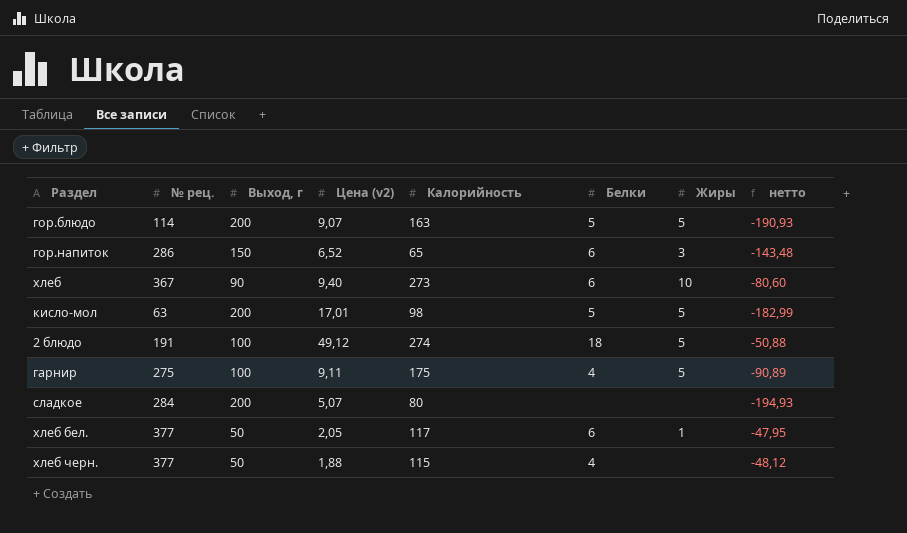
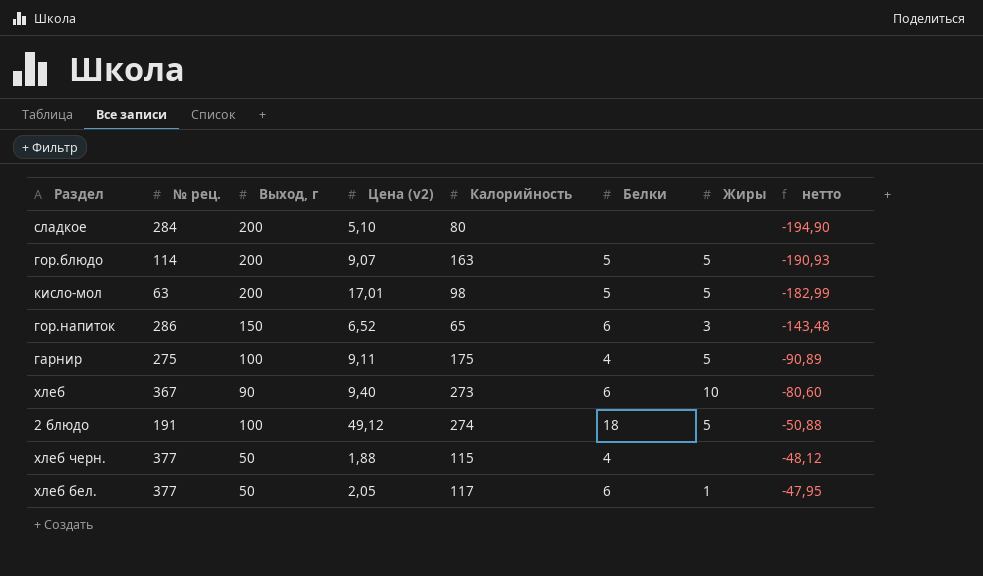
row order: none -> нетто ascending
сладкое | Цена (v2): 5,07 -> 5,10
сладкое | нетто: -194,93 -> -194,90

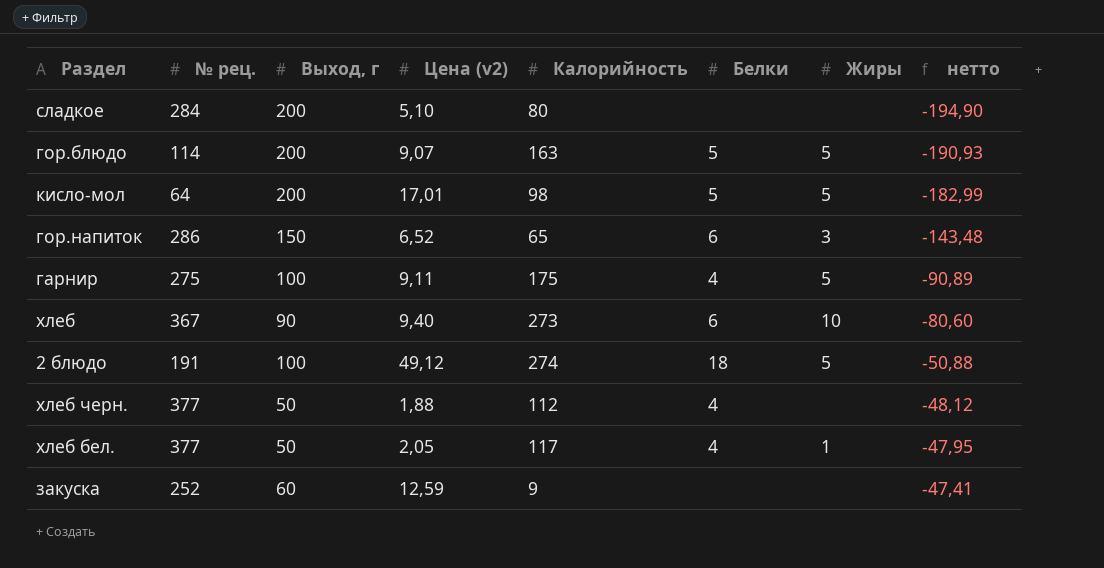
кисло-мол | № рец.: 63 -> 64
хлеб черн. | Калорийность: 115 -> 112
хлеб бел. | Белки: 6 -> 4
row закуска: none -> 252 | 60 | 12,59 | 9 | none | none | -47,41

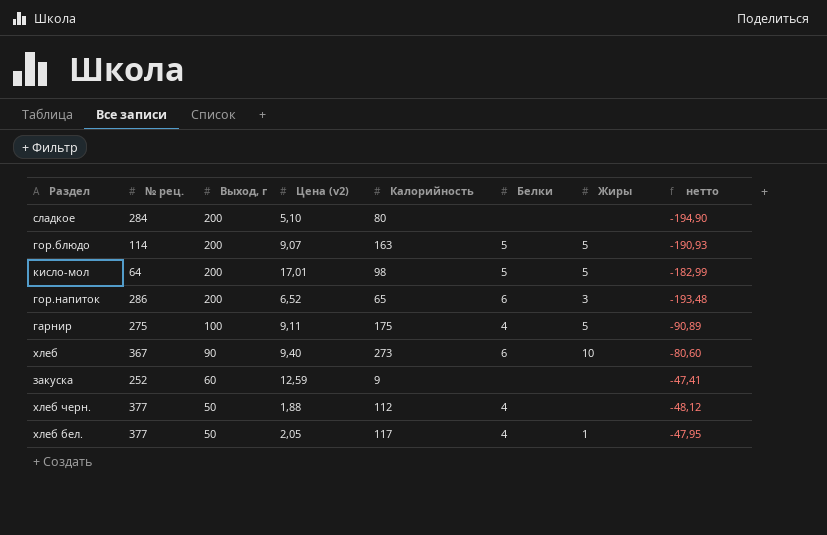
row order: нетто ascending -> Выход, г descending
row 2 блюдо: 191 | 100 | 49,12 | 274 | 18 | 5 | -50,88 -> none
гор.напиток | Выход, г: 150 -> 200
гор.напиток | нетто: -143,48 -> -193,48

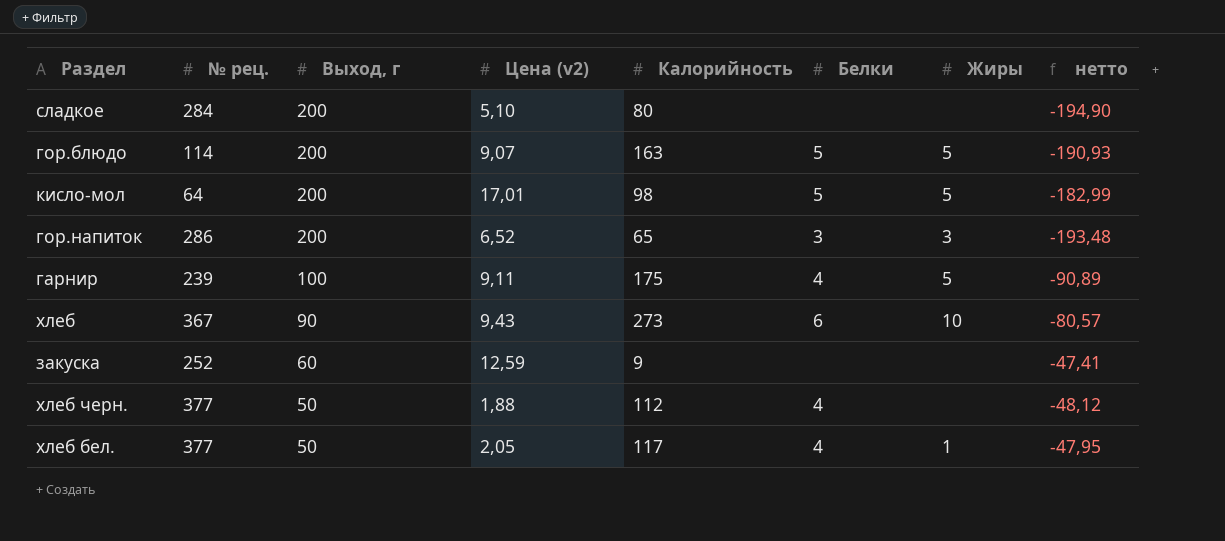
гор.напиток | Белки: 6 -> 3
гарнир | № рец.: 275 -> 239
хлеб | Цена (v2): 9,40 -> 9,43
хлеб | нетто: -80,60 -> -80,57

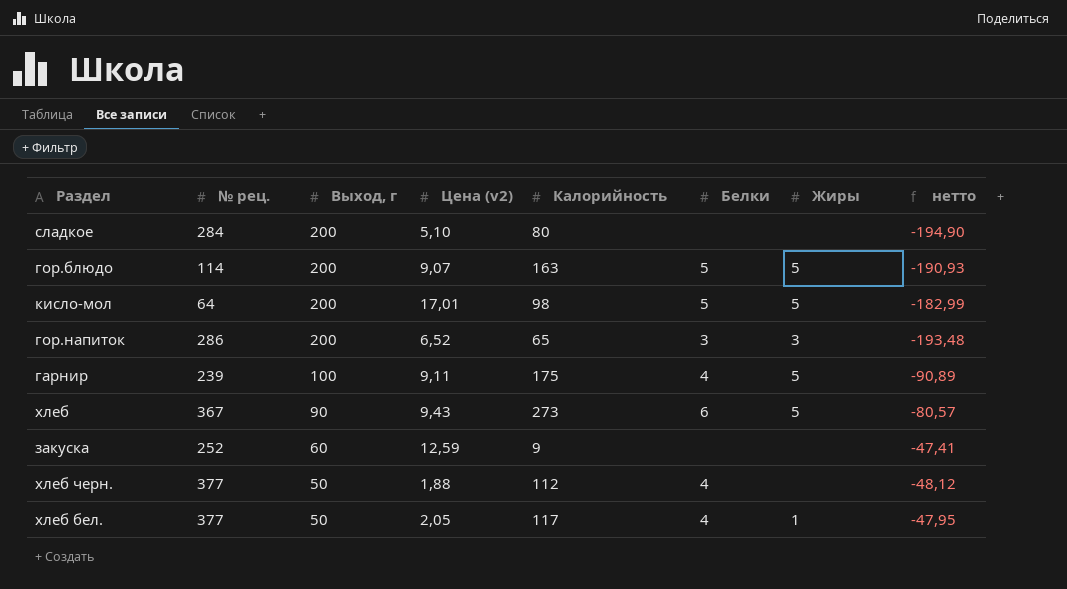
хлеб | Жиры: 10 -> 5

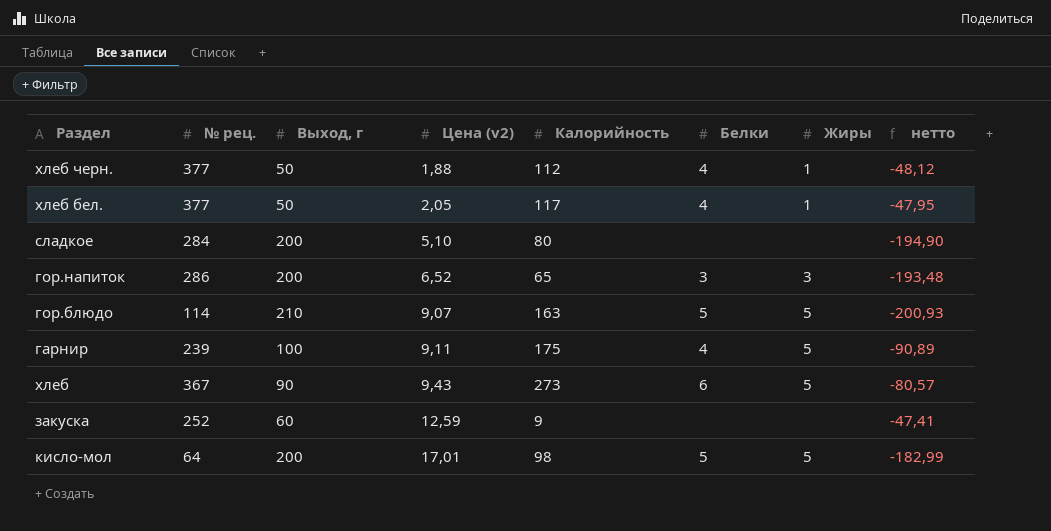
row order: Выход, г descending -> Цена (v2) ascending
хлеб черн. | Жиры: none -> 1
гор.блюдо | Выход, г: 200 -> 210
гор.блюдо | нетто: -190,93 -> -200,93

